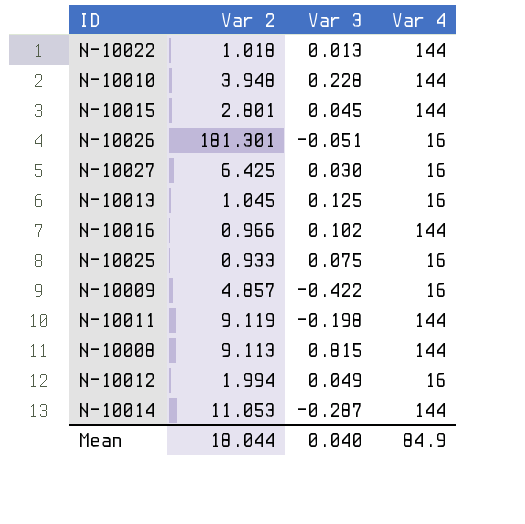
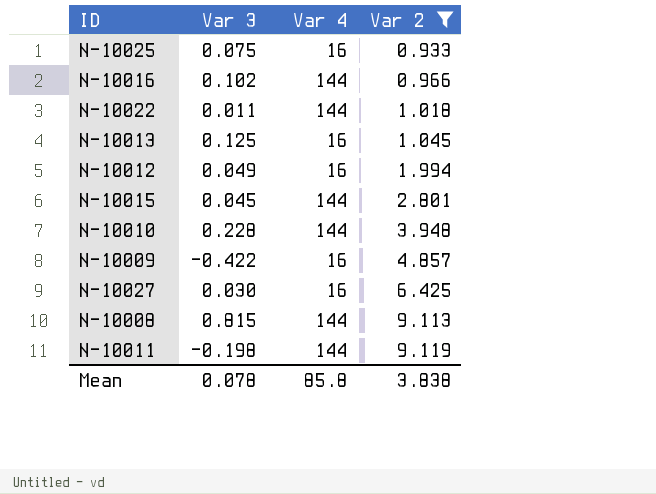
filter: none -> Var 2 <= 9.119
row order: none -> Var 2 ascending
column Var 2 | position: 2 -> 4
N-10022 | Var 3: 0.013 -> 0.011
Mean | Var 3: 0.040 -> 0.078
Mean | Var 4: 84.9 -> 85.8
Mean | Var 2: 18.044 -> 3.838

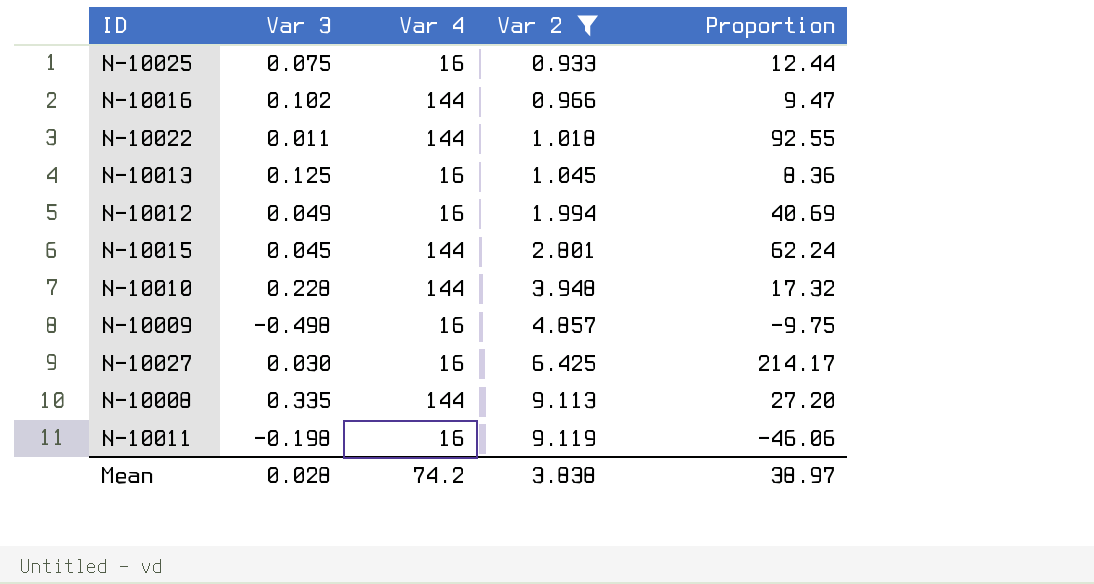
column Proportion | formula: none -> [Var 2] / [Var 3]
N-10009 | Var 3: -0.422 -> -0.498
N-10008 | Var 3: 0.815 -> 0.335
N-10011 | Var 4: 144 -> 16
Mean | Var 3: 0.078 -> 0.028
Mean | Var 4: 85.8 -> 74.2

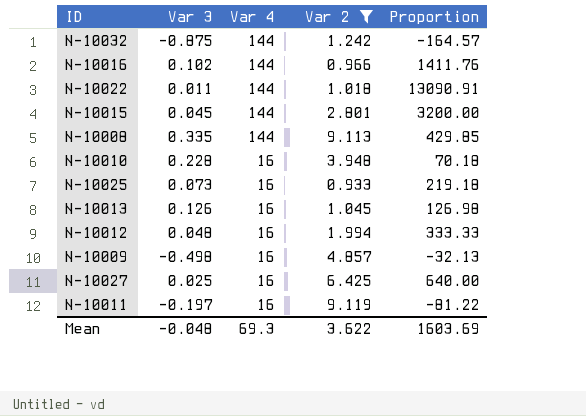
row order: Var 2 ascending -> Var 4 descending
column Proportion | formula: [Var 2] / [Var 3] -> [Var 4] / [Var 3]
row N-10032: none -> -0.875 | 144 | 1.242 | -164.57
N-10010 | Var 4: 144 -> 16
N-10025 | Var 3: 0.075 -> 0.073
N-10013 | Var 3: 0.125 -> 0.126
N-10012 | Var 3: 0.049 -> 0.048
N-10027 | Var 3: 0.030 -> 0.025
N-10011 | Var 3: -0.198 -> -0.197
Mean | Var 3: 0.028 -> -0.048
Mean | Var 4: 74.2 -> 69.3
Mean | Var 2: 3.838 -> 3.622
Mean | Proportion: 38.97 -> 1603.69

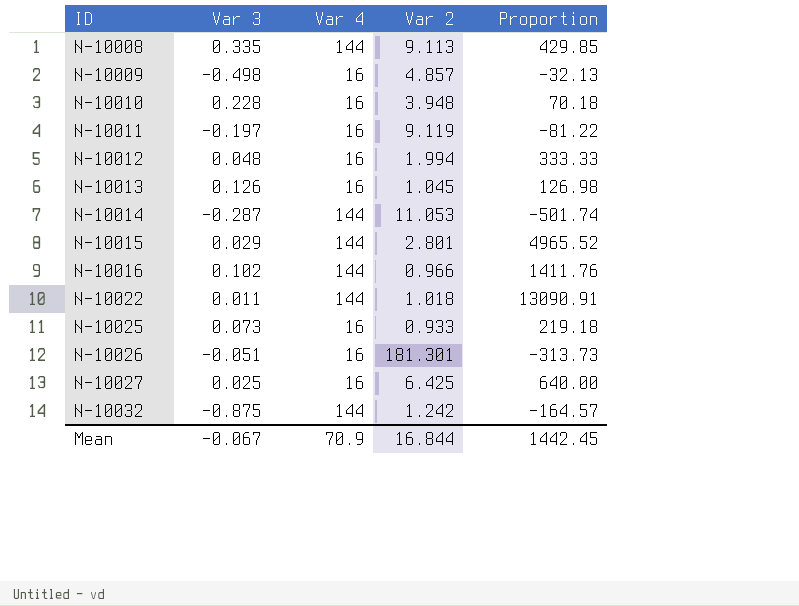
filter: Var 2 <= 9.119 -> none
row order: Var 4 descending -> ID ascending
N-10015 | Var 3: 0.045 -> 0.029
N-10015 | Proportion: 3200.00 -> 4965.52
Mean | Var 3: -0.048 -> -0.067
Mean | Var 4: 69.3 -> 70.9
Mean | Var 2: 3.622 -> 16.844
Mean | Proportion: 1603.69 -> 1442.45

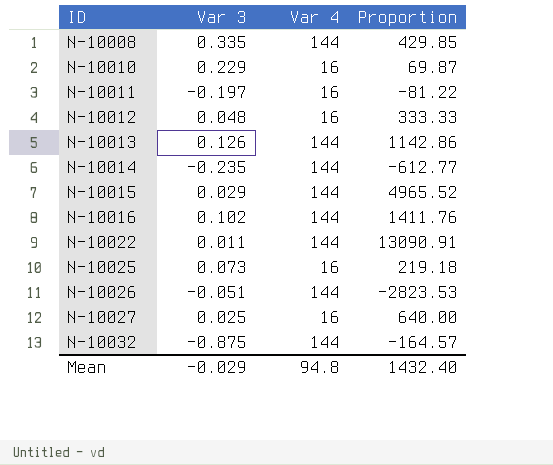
column Var 2 | position: 4 -> none
row N-10009: -0.498 | 16 | 4.857 | -32.13 -> none
N-10010 | Var 3: 0.228 -> 0.229
N-10010 | Proportion: 70.18 -> 69.87
N-10013 | Var 4: 16 -> 144
N-10013 | Proportion: 126.98 -> 1142.86
N-10014 | Var 3: -0.287 -> -0.235
N-10014 | Proportion: -501.74 -> -612.77
N-10026 | Var 4: 16 -> 144
N-10026 | Proportion: -313.73 -> -2823.53
Mean | Var 3: -0.067 -> -0.029
Mean | Var 4: 70.9 -> 94.8
Mean | Proportion: 1442.45 -> 1432.40

